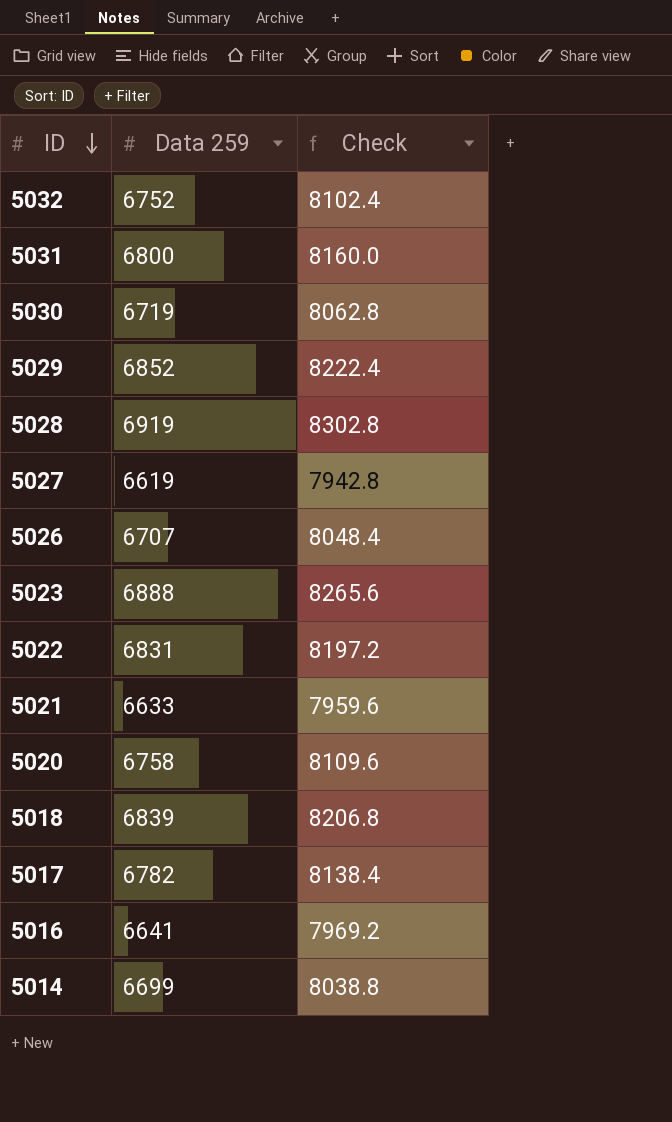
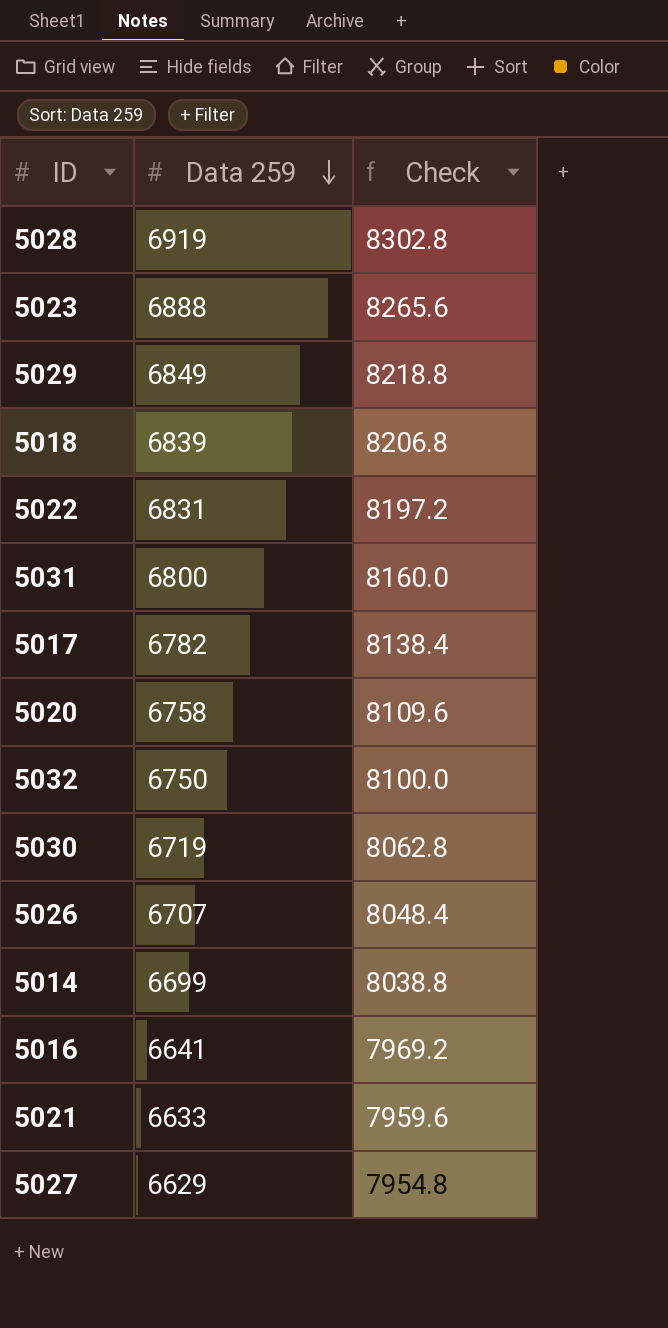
row order: ID descending -> Data 259 descending
5029 | Data 259: 6852 -> 6849
5029 | Check: 8222.4 -> 8218.8
5032 | Data 259: 6752 -> 6750
5032 | Check: 8102.4 -> 8100.0
5027 | Data 259: 6619 -> 6629
5027 | Check: 7942.8 -> 7954.8

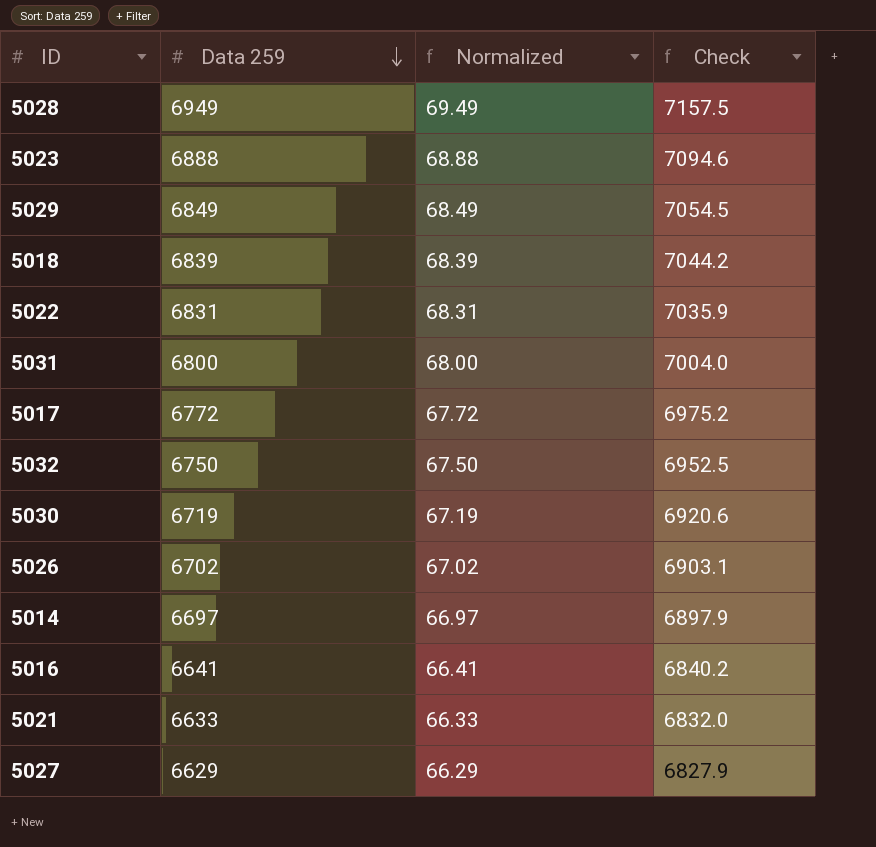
column Normalized | formula: none -> [Data 259] * 0.01
column Check | formula: [Data 259] * 1.2 -> [Data 259] * 1.03
row 5020: 6758 | 8109.6 -> none
5028 | Data 259: 6919 -> 6949
5017 | Data 259: 6782 -> 6772
5026 | Data 259: 6707 -> 6702
5014 | Data 259: 6699 -> 6697

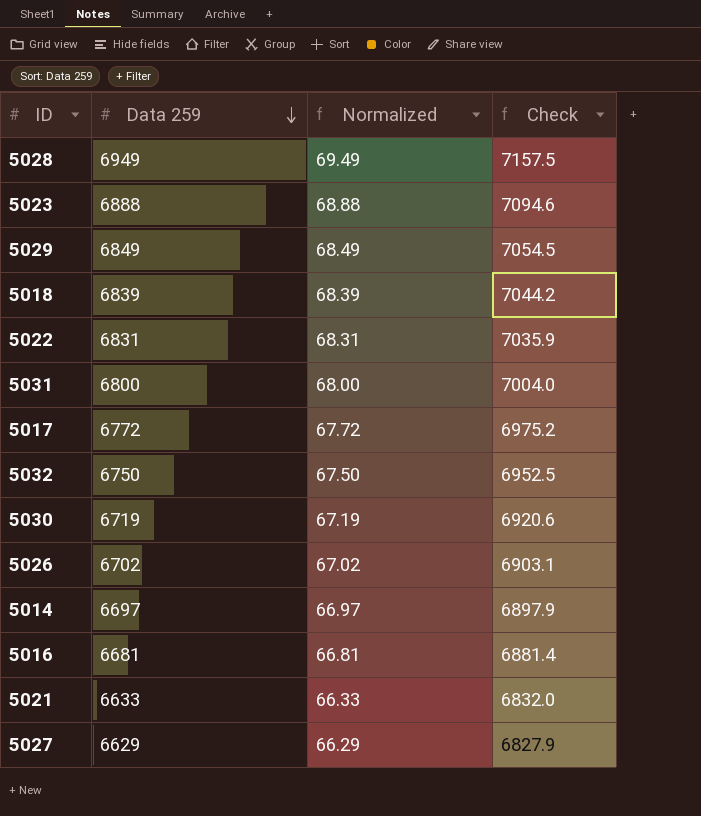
5016 | Data 259: 6641 -> 6681
5016 | Normalized: 66.41 -> 66.81
5016 | Check: 6840.2 -> 6881.4

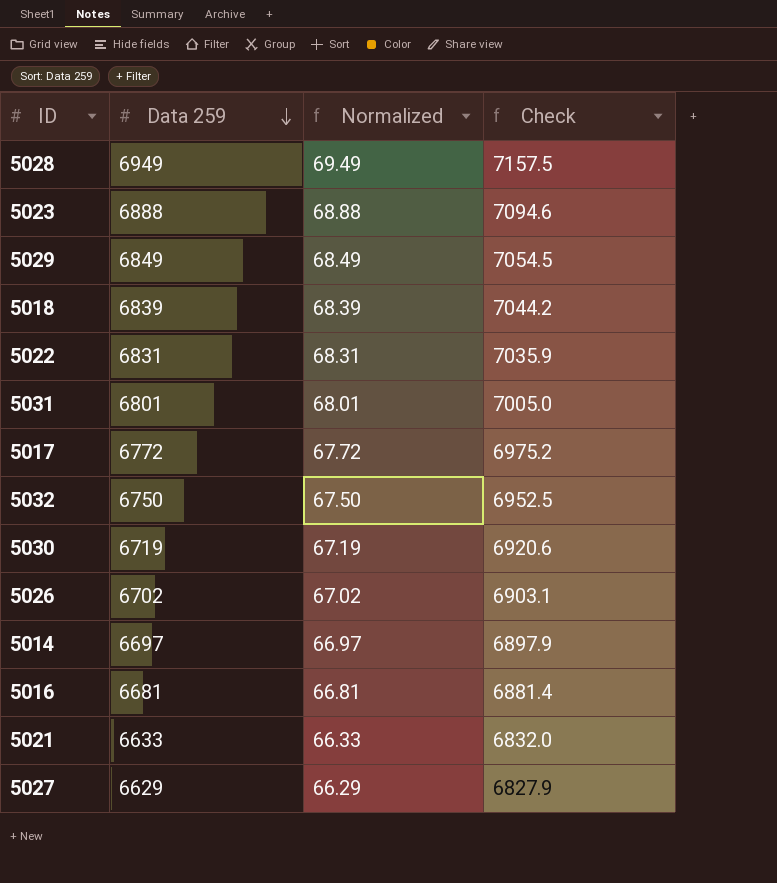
5031 | Data 259: 6800 -> 6801
5031 | Normalized: 68.00 -> 68.01
5031 | Check: 7004.0 -> 7005.0

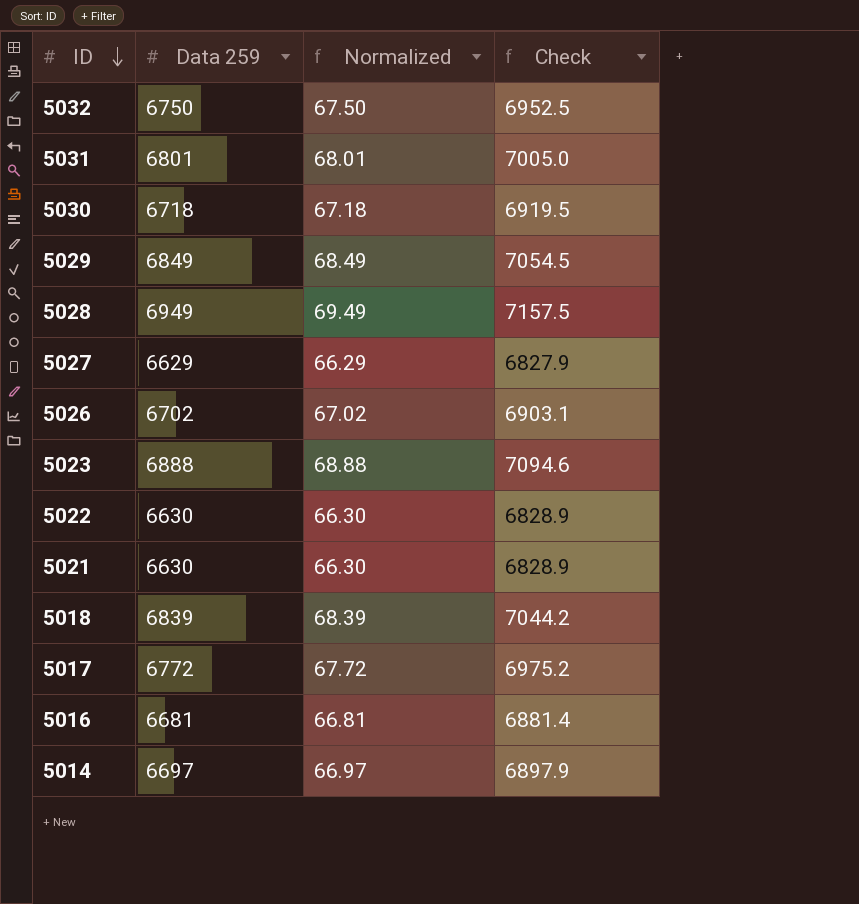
row order: Data 259 descending -> ID descending
5030 | Data 259: 6719 -> 6718
5030 | Normalized: 67.19 -> 67.18
5030 | Check: 6920.6 -> 6919.5
5022 | Data 259: 6831 -> 6630
5022 | Normalized: 68.31 -> 66.30
5022 | Check: 7035.9 -> 6828.9
5021 | Data 259: 6633 -> 6630
5021 | Normalized: 66.33 -> 66.30
5021 | Check: 6832.0 -> 6828.9

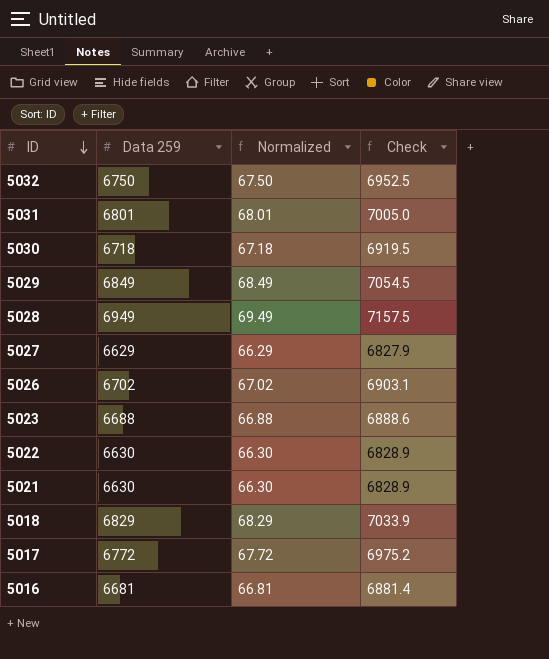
row 5014: 6697 | 66.97 | 6897.9 -> none
5023 | Data 259: 6888 -> 6688
5023 | Normalized: 68.88 -> 66.88
5023 | Check: 7094.6 -> 6888.6
5018 | Data 259: 6839 -> 6829
5018 | Normalized: 68.39 -> 68.29
5018 | Check: 7044.2 -> 7033.9

